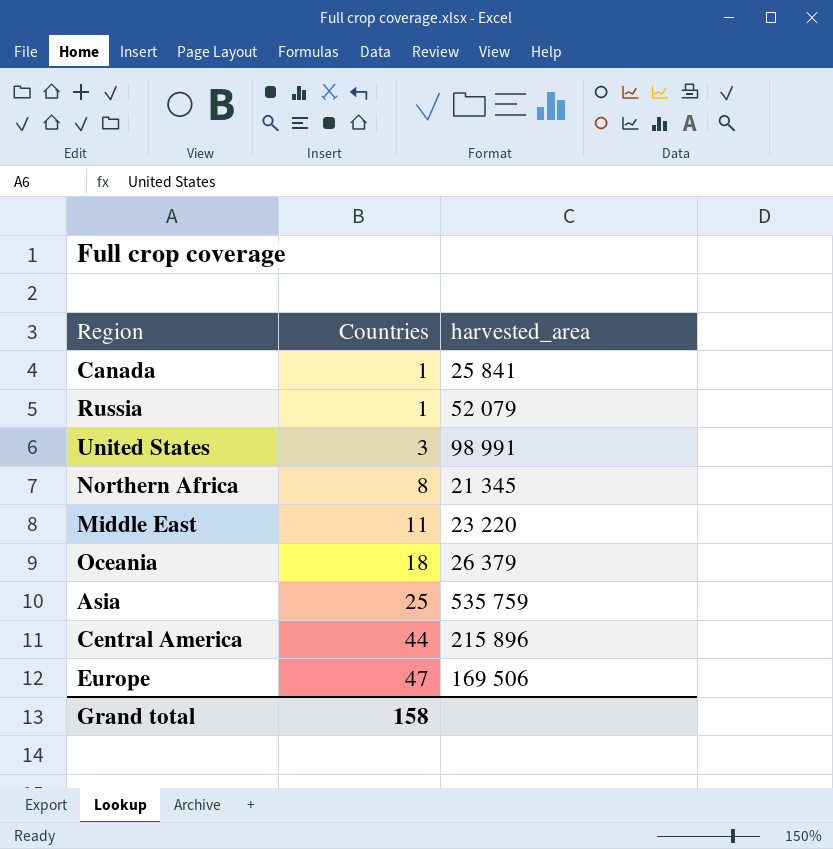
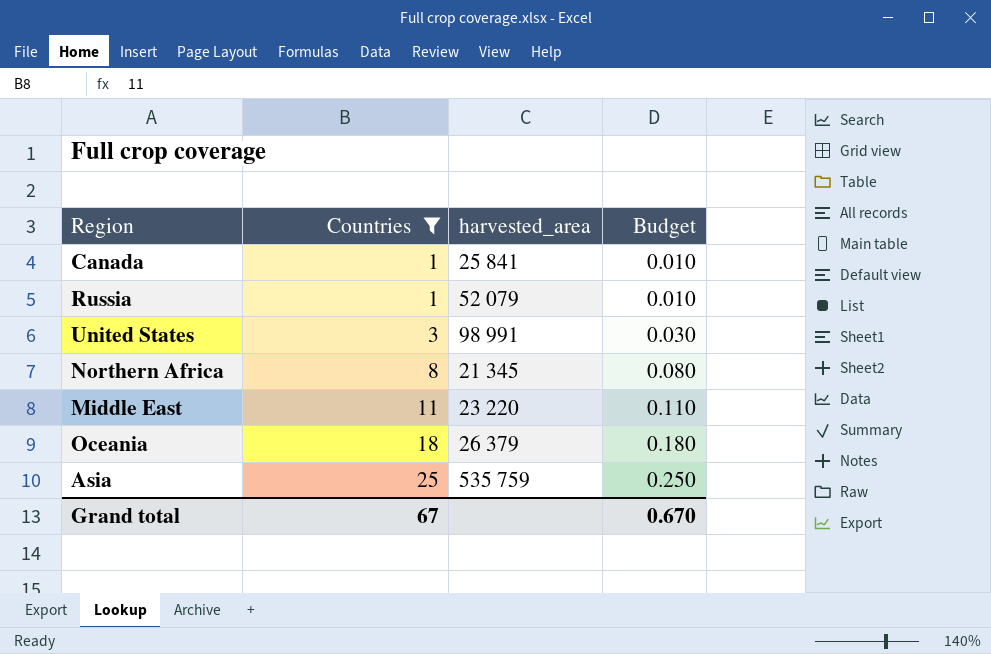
filter: none -> Countries <= 25
column Budget | formula: none -> [Countries] * 0.01
Grand total | Countries: 158 -> 67

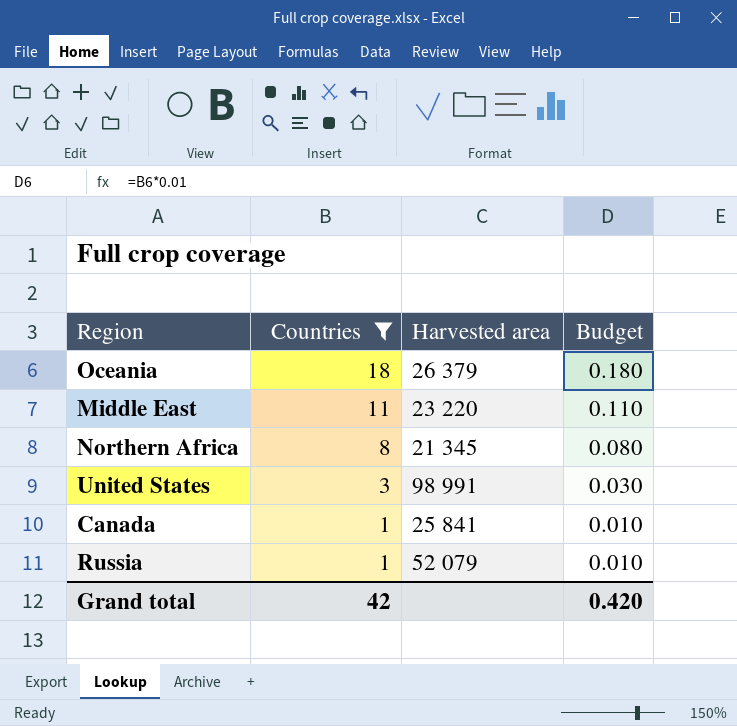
row order: Countries ascending -> Countries descending
column name: harvested_area -> Harvested area
row Asia: 25 | 535 759 | 0.250 -> none
Grand total | Countries: 67 -> 42
Grand total | Budget: 0.670 -> 0.420

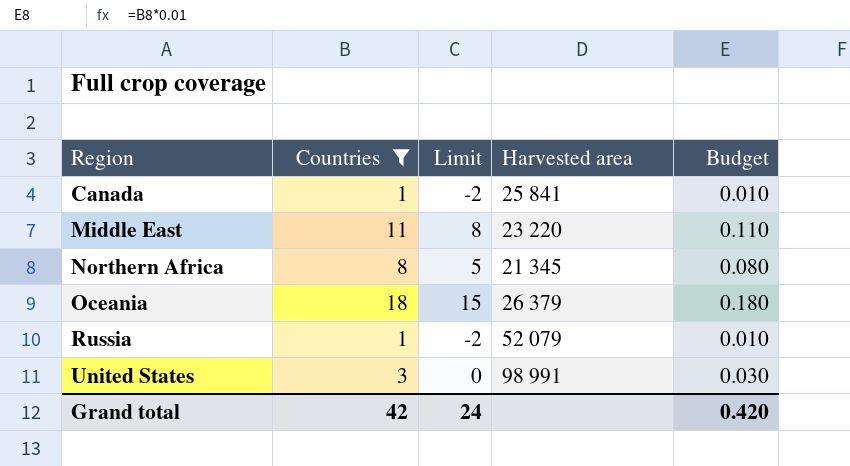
row order: Countries descending -> Region ascending
column Limit | formula: none -> [Countries] - 3

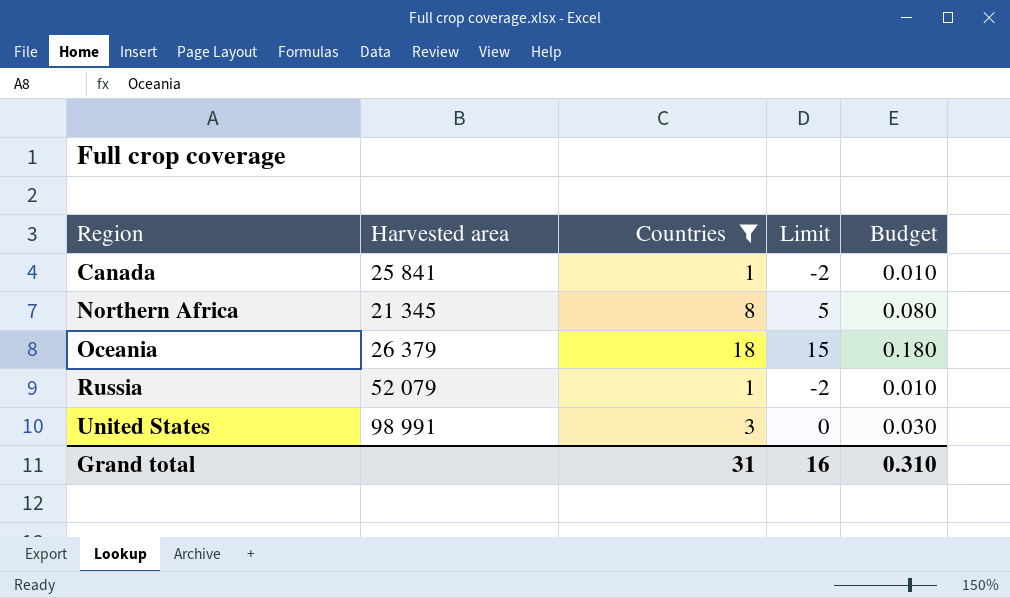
column Harvested area | position: 4 -> 2
row Middle East: 11 | 8 | 23 220 | 0.110 -> none
Grand total | Countries: 42 -> 31
Grand total | Limit: 24 -> 16
Grand total | Budget: 0.420 -> 0.310

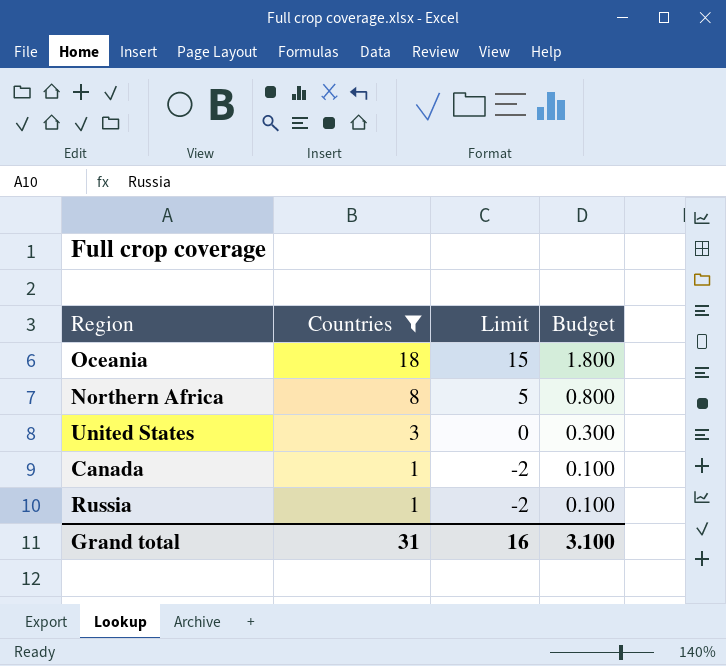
row order: Region ascending -> Countries descending
column Harvested area | position: 2 -> none
column Budget | formula: [Countries] * 0.01 -> [Countries] * 0.1
Grand total | Budget: 0.310 -> 3.100

